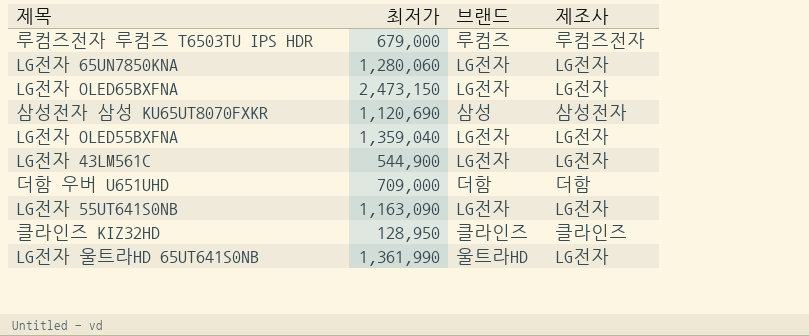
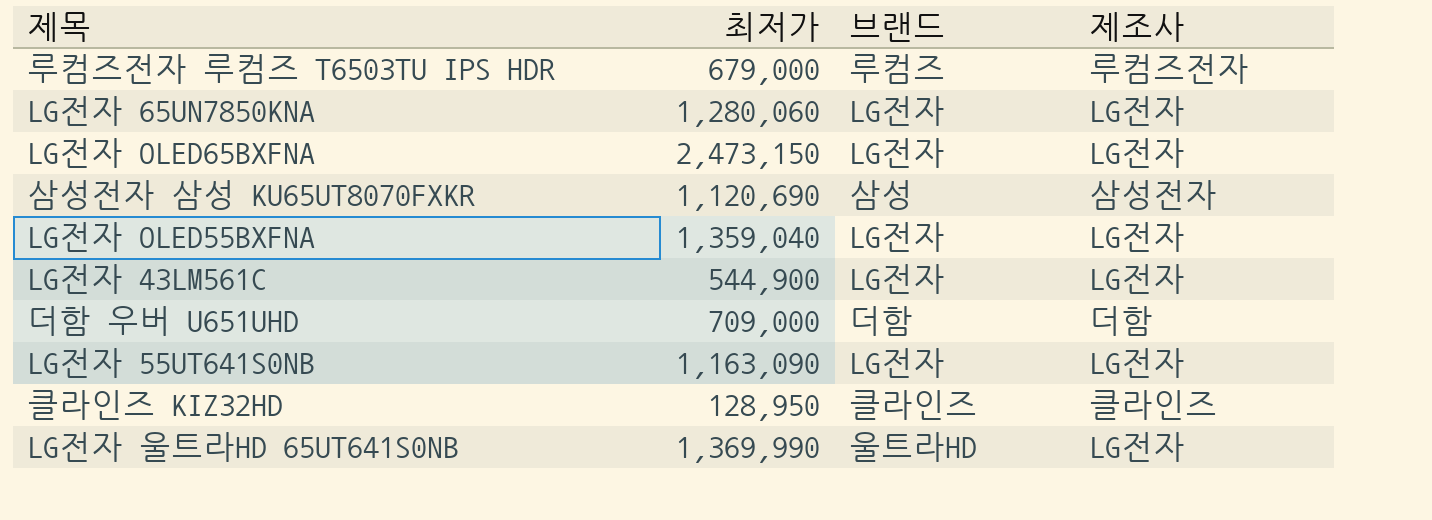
LG전자 울트라HD 65UT641S0NB | 최저가: 1,361,990 -> 1,369,990

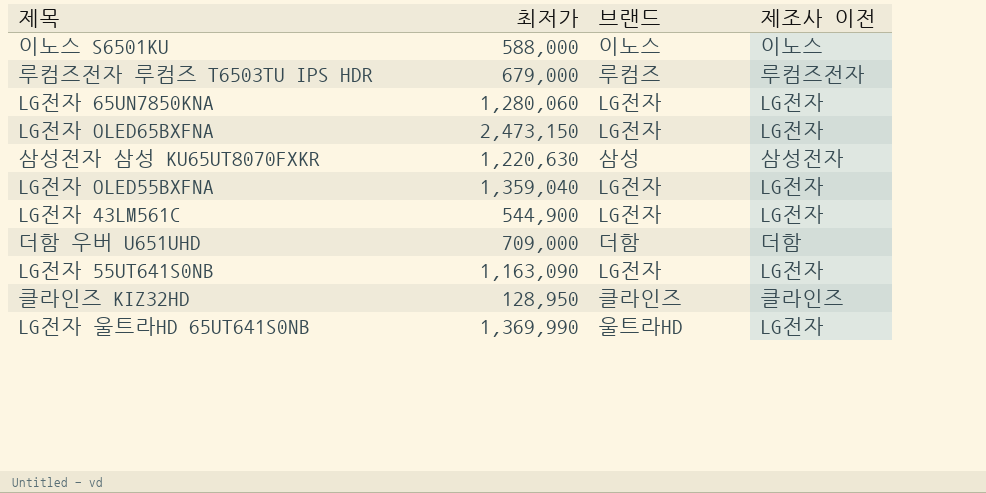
column name: 제조사 -> 제조사 이전
row 이노스 S6501KU: none -> 588,000 | 이노스 | 이노스
삼성전자 삼성 KU65UT8070FXKR | 최저가: 1,120,690 -> 1,220,630

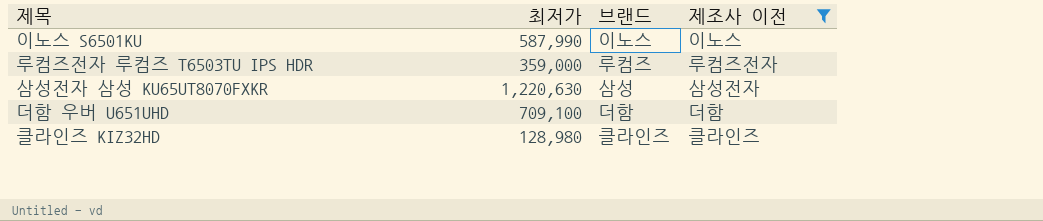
filter: none -> 제조사 이전 != LG전자
이노스 S6501KU | 최저가: 588,000 -> 587,990
루컴즈전자 루컴즈 T6503TU IPS HDR | 최저가: 679,000 -> 359,000
더함 우버 U651UHD | 최저가: 709,000 -> 709,100
클라인즈 KIZ32HD | 최저가: 128,950 -> 128,980

